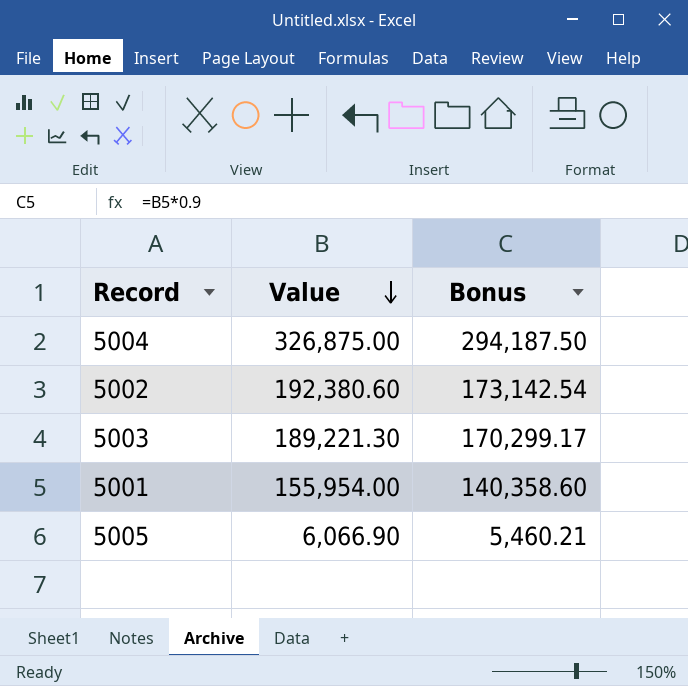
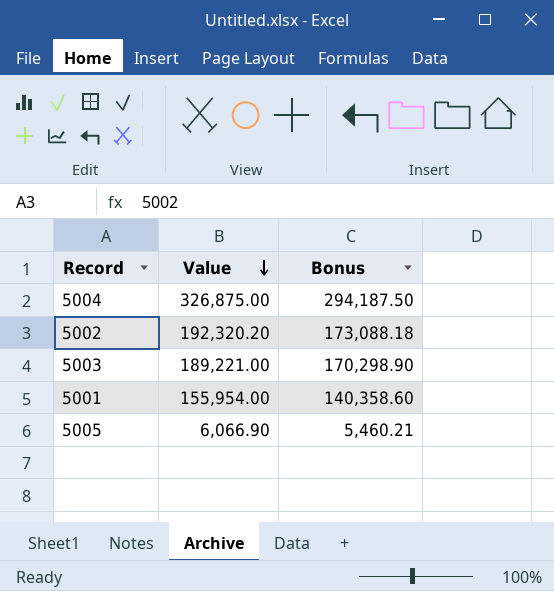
5002 | Value: 192,380.60 -> 192,320.20
5002 | Bonus: 173,142.54 -> 173,088.18
5003 | Value: 189,221.30 -> 189,221.00
5003 | Bonus: 170,299.17 -> 170,298.90

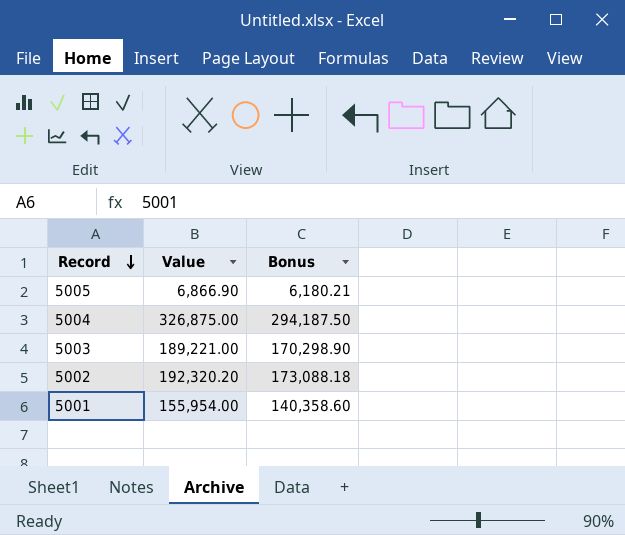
row order: Value descending -> Record descending
5005 | Value: 6,066.90 -> 6,866.90
5005 | Bonus: 5,460.21 -> 6,180.21

